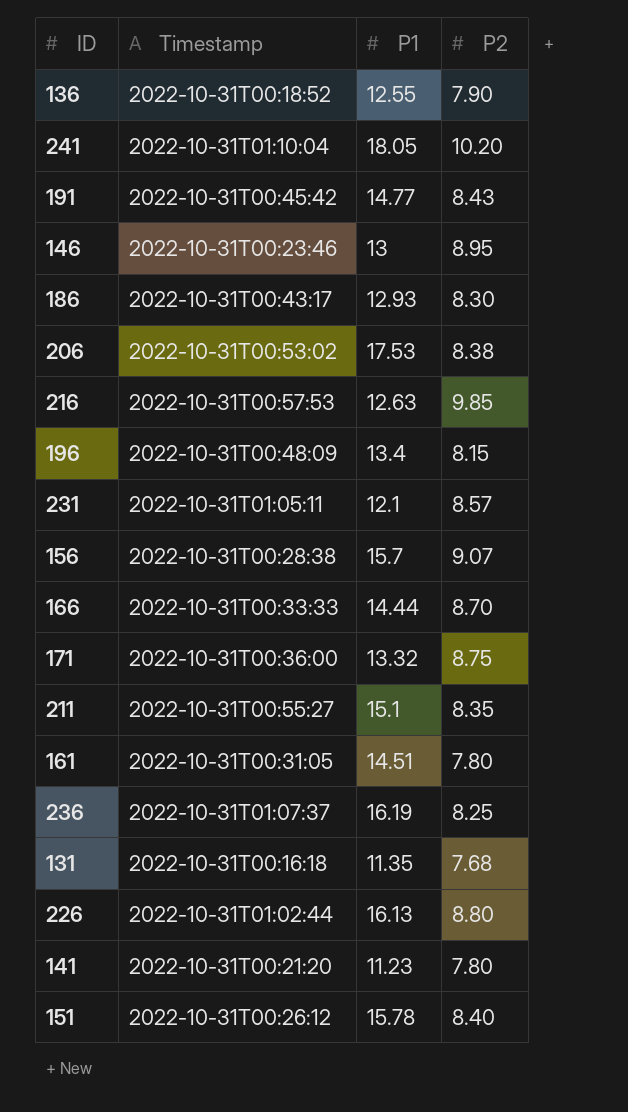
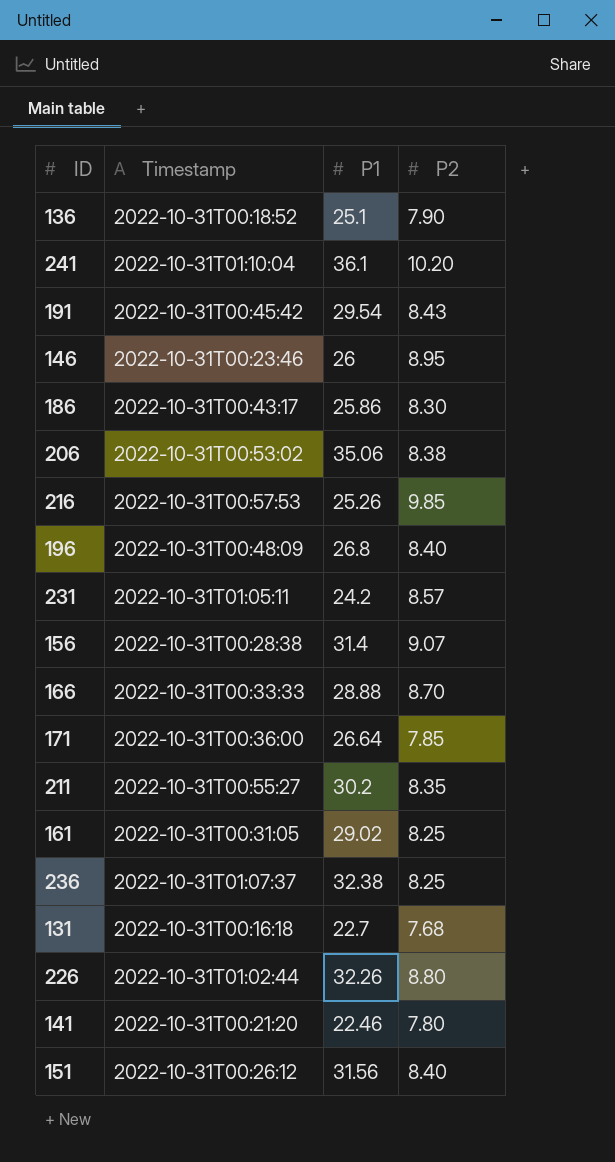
136 | P1: 12.55 -> 25.1
241 | P1: 18.05 -> 36.1
191 | P1: 14.77 -> 29.54
146 | P1: 13 -> 26
186 | P1: 12.93 -> 25.86
206 | P1: 17.53 -> 35.06
216 | P1: 12.63 -> 25.26
196 | P1: 13.4 -> 26.8
196 | P2: 8.15 -> 8.40
231 | P1: 12.1 -> 24.2
156 | P1: 15.7 -> 31.4
166 | P1: 14.44 -> 28.88
171 | P1: 13.32 -> 26.64
171 | P2: 8.75 -> 7.85
211 | P1: 15.1 -> 30.2
161 | P1: 14.51 -> 29.02
161 | P2: 7.80 -> 8.25
236 | P1: 16.19 -> 32.38
131 | P1: 11.35 -> 22.7
226 | P1: 16.13 -> 32.26
141 | P1: 11.23 -> 22.46
151 | P1: 15.78 -> 31.56

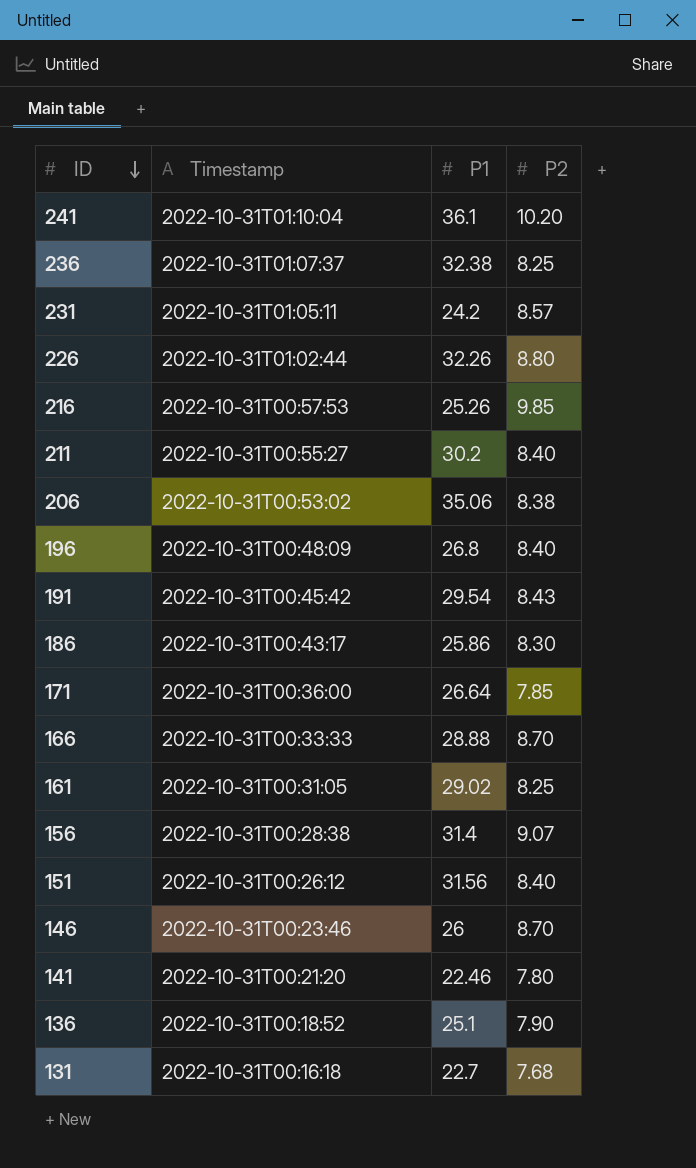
row order: none -> ID descending
211 | P2: 8.35 -> 8.40
146 | P2: 8.95 -> 8.70

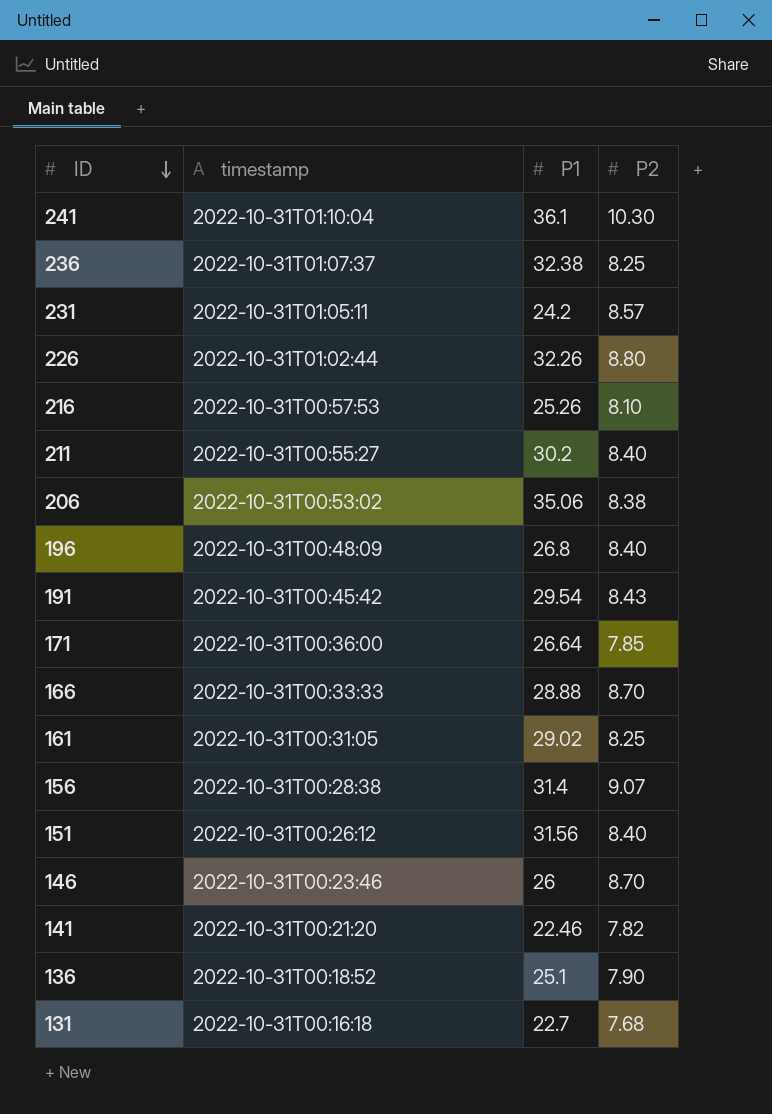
column name: Timestamp -> timestamp
row 186: 2022-10-31T00:43:17 | 25.86 | 8.30 -> none
241 | P2: 10.20 -> 10.30
216 | P2: 9.85 -> 8.10
141 | P2: 7.80 -> 7.82

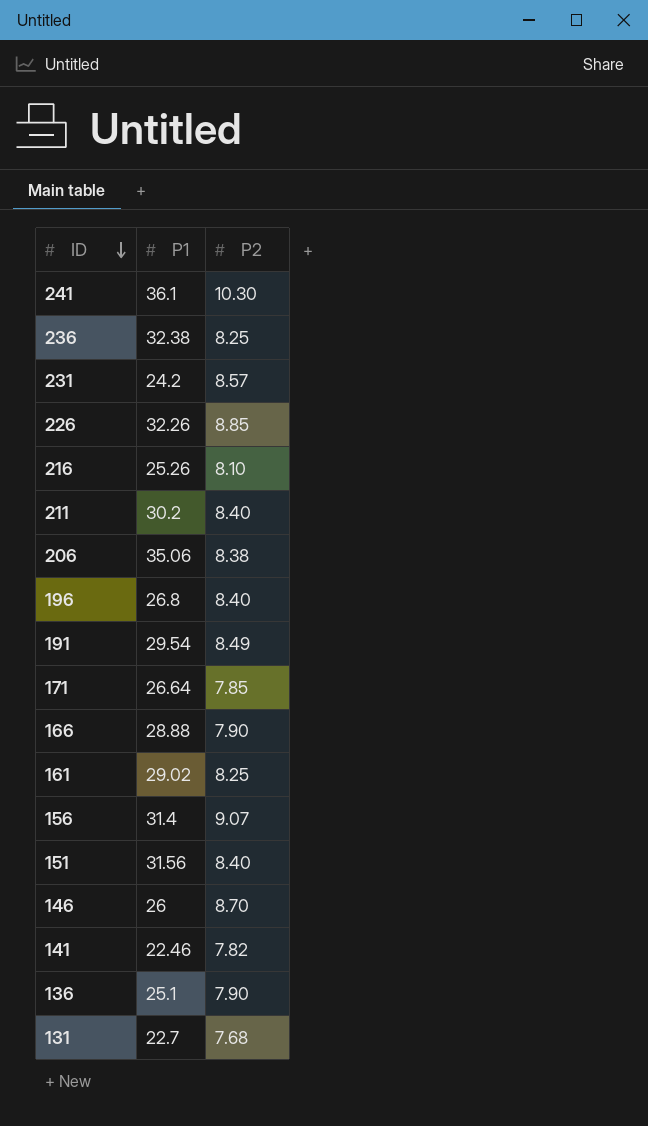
column timestamp | position: 2 -> none
226 | P2: 8.80 -> 8.85
191 | P2: 8.43 -> 8.49
166 | P2: 8.70 -> 7.90

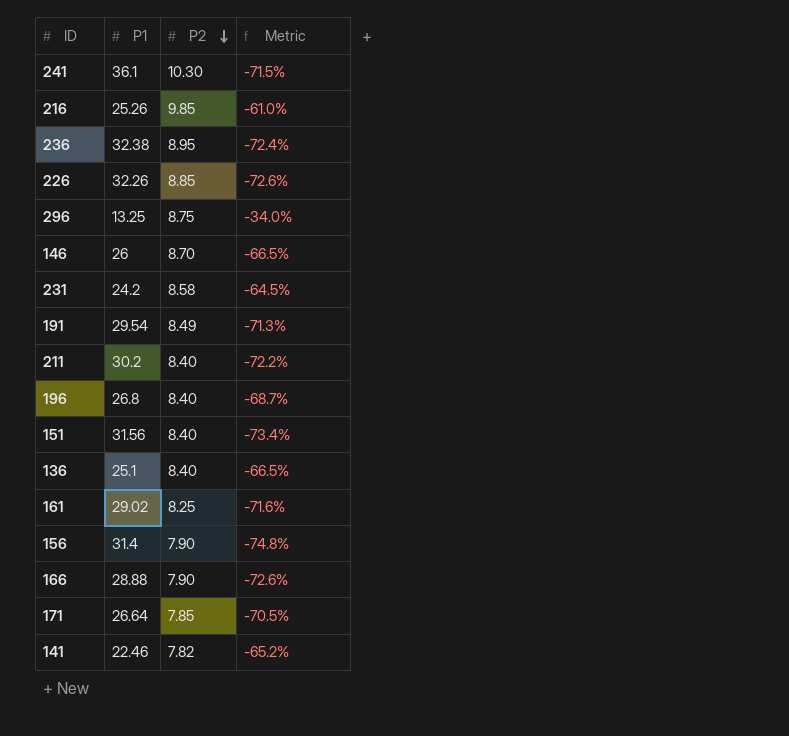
row order: ID descending -> P2 descending
column Metric | formula: none -> ([P2] - [P1]) / [P1]
row 206: 35.06 | 8.38 -> none
row 131: 22.7 | 7.68 -> none
216 | P2: 8.10 -> 9.85
236 | P2: 8.25 -> 8.95
row 296: none -> 13.25 | 8.75 | -34.0%
231 | P2: 8.57 -> 8.58
136 | P2: 7.90 -> 8.40
156 | P2: 9.07 -> 7.90

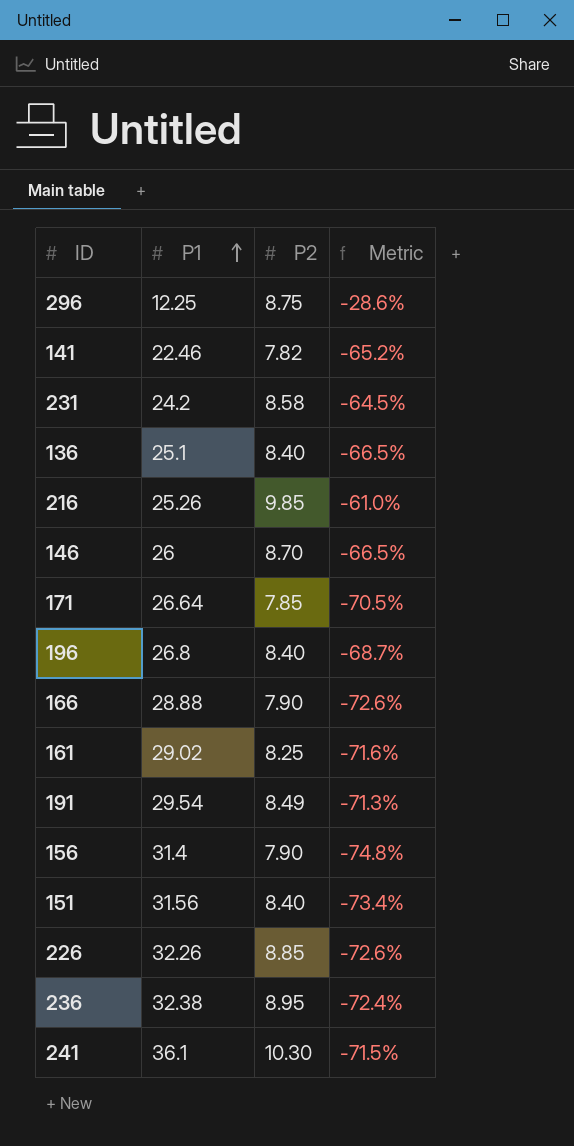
row order: P2 descending -> P1 ascending
row 211: 30.2 | 8.40 | -72.2% -> none
296 | P1: 13.25 -> 12.25
296 | Metric: -34.0% -> -28.6%

